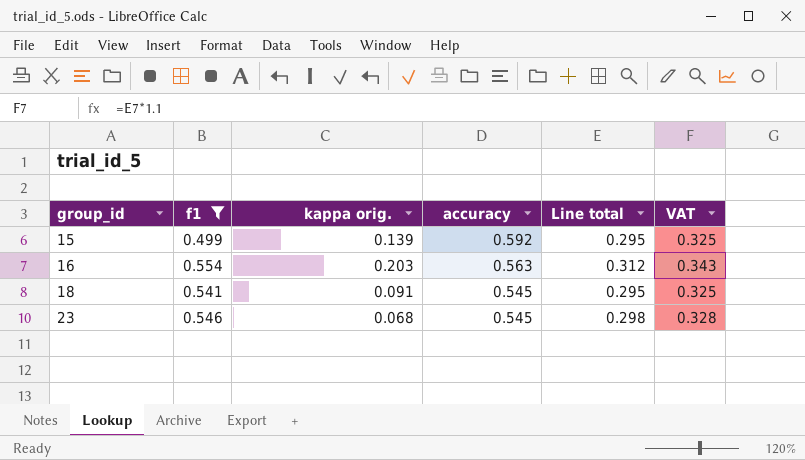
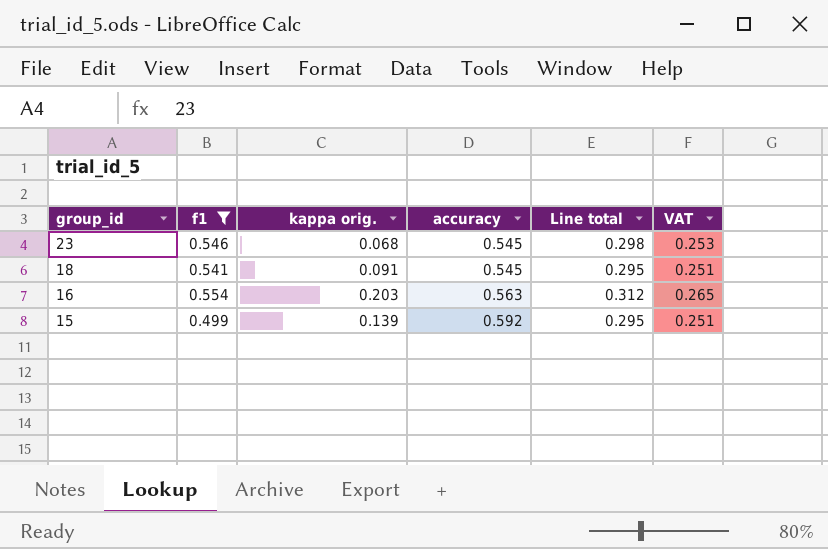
row order: group_id ascending -> group_id descending
column VAT | formula: [Line total] * 1.1 -> [Line total] * 0.85

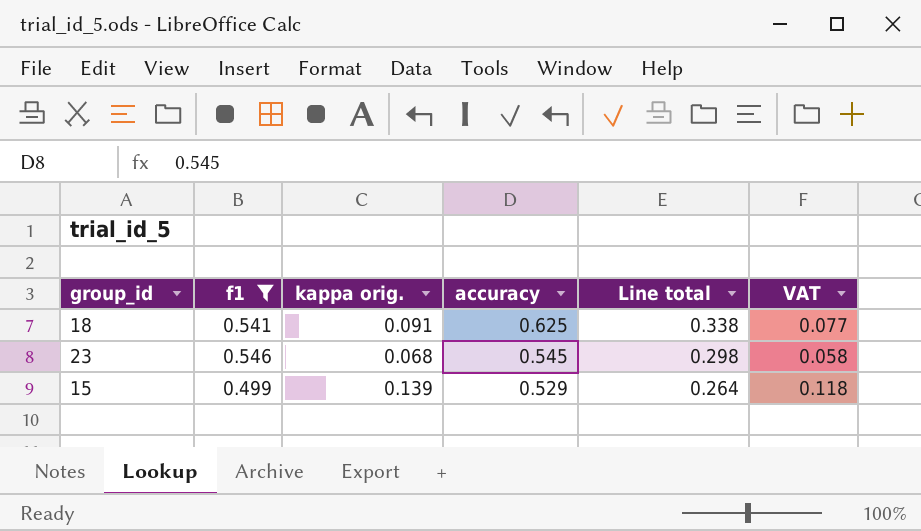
row order: group_id descending -> accuracy descending
column VAT | formula: [Line total] * 0.85 -> [kappa orig.] * 0.85
row 16: 0.554 | 0.203 | 0.563 | 0.312 | 0.265 -> none
18 | accuracy: 0.545 -> 0.625
18 | Line total: 0.295 -> 0.338
15 | accuracy: 0.592 -> 0.529
15 | Line total: 0.295 -> 0.264

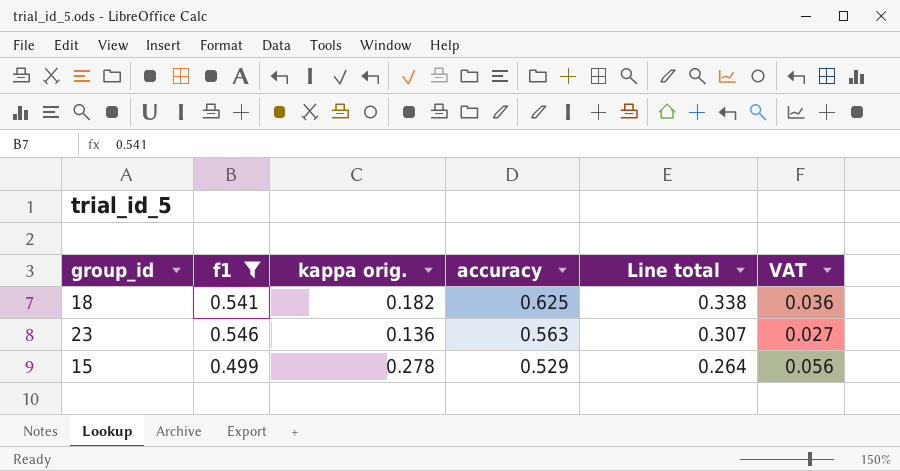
column VAT | formula: [kappa orig.] * 0.85 -> [kappa orig.] * 0.2
18 | kappa orig.: 0.091 -> 0.182
23 | kappa orig.: 0.068 -> 0.136
23 | accuracy: 0.545 -> 0.563
23 | Line total: 0.298 -> 0.307
15 | kappa orig.: 0.139 -> 0.278

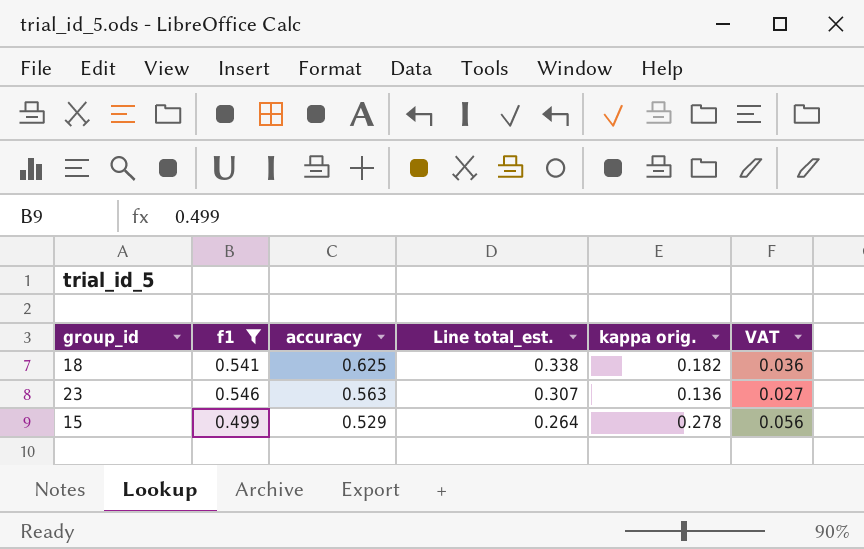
column name: Line total -> Line total_est.
column kappa orig. | position: 3 -> 5

